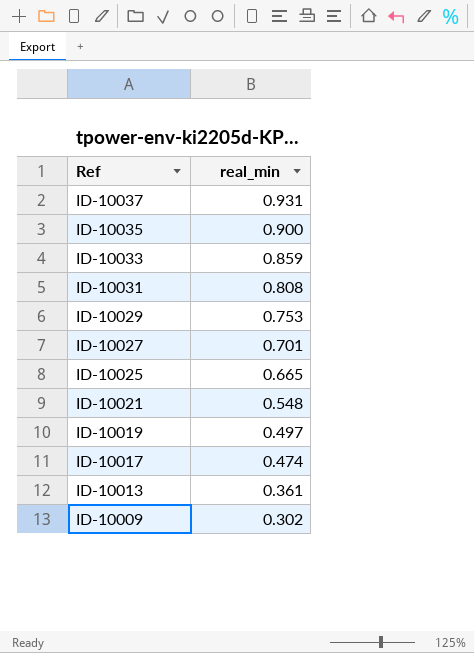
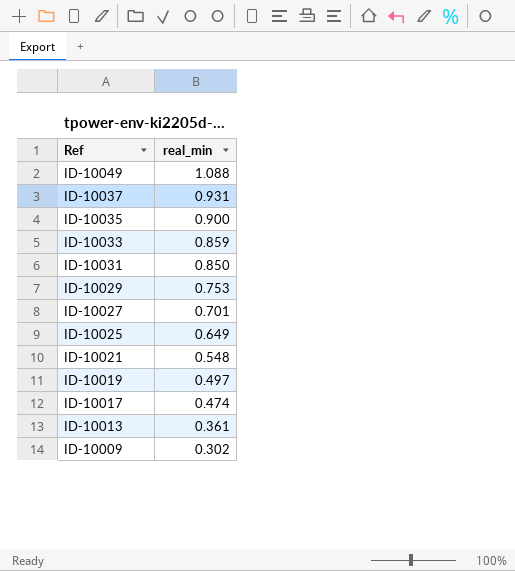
row ID-10049: none -> 1.088
ID-10031 | real_min: 0.808 -> 0.850
ID-10025 | real_min: 0.665 -> 0.649

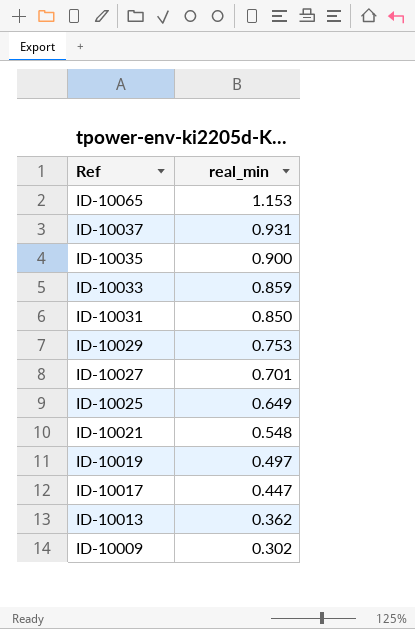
row ID-10049: 1.088 -> none
row ID-10065: none -> 1.153
ID-10017 | real_min: 0.474 -> 0.447
ID-10013 | real_min: 0.361 -> 0.362

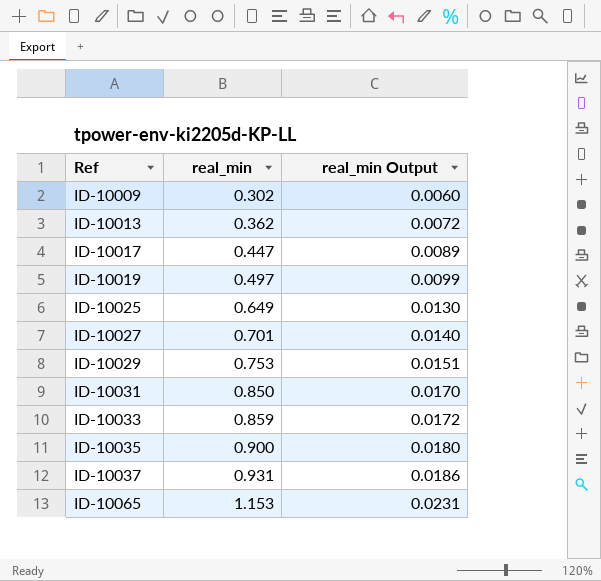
row order: Ref descending -> Ref ascending
column real_min Output | formula: none -> [real_min] * 0.02
row ID-10021: 0.548 -> none

